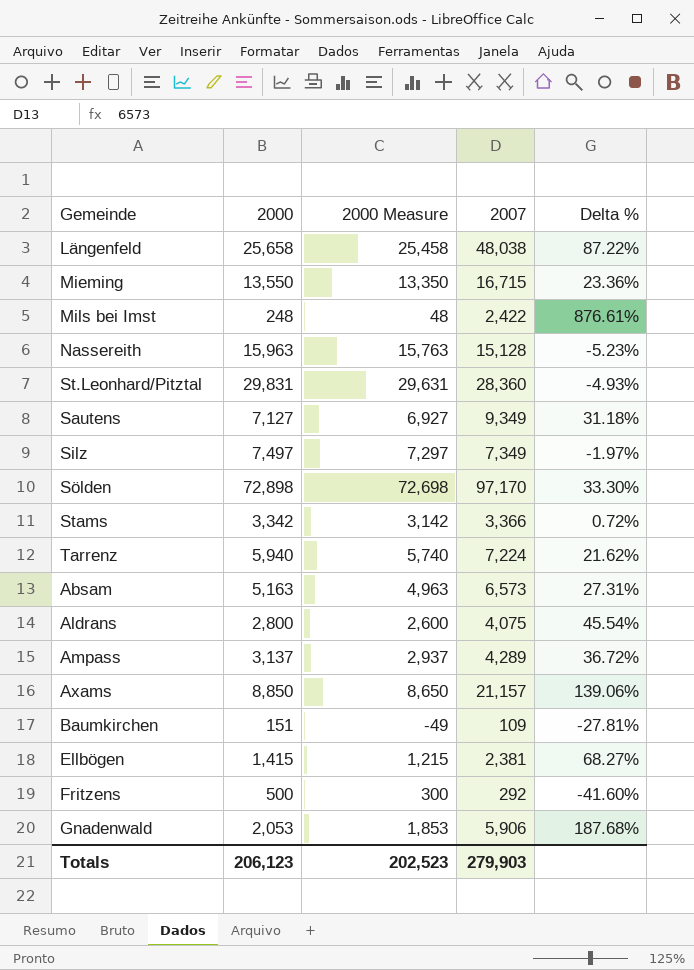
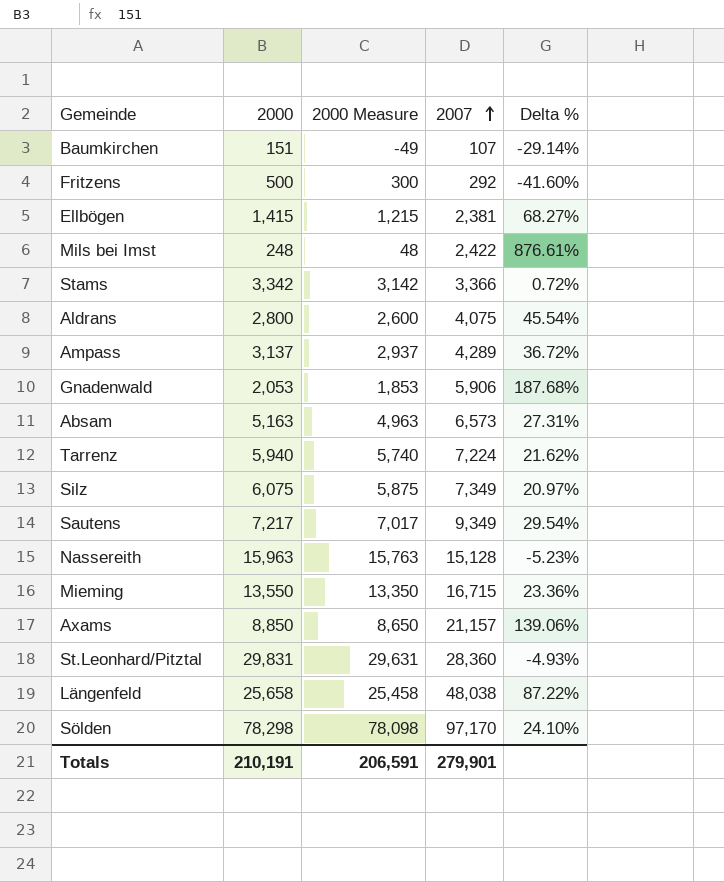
row order: none -> 2007 ascending
Baumkirchen | 2007: 109 -> 107
Baumkirchen | Delta %: -27.81% -> -29.14%
Silz | 2000: 7,497 -> 6,075
Silz | 2000 Measure: 7,297 -> 5,875
Silz | Delta %: -1.97% -> 20.97%
Sautens | 2000: 7,127 -> 7,217
Sautens | 2000 Measure: 6,927 -> 7,017
Sautens | Delta %: 31.18% -> 29.54%
Sölden | 2000: 72,898 -> 78,298
Sölden | 2000 Measure: 72,698 -> 78,098
Sölden | Delta %: 33.30% -> 24.10%
Totals | 2000: 206,123 -> 210,191
Totals | 2000 Measure: 202,523 -> 206,591
Totals | 2007: 279,903 -> 279,901

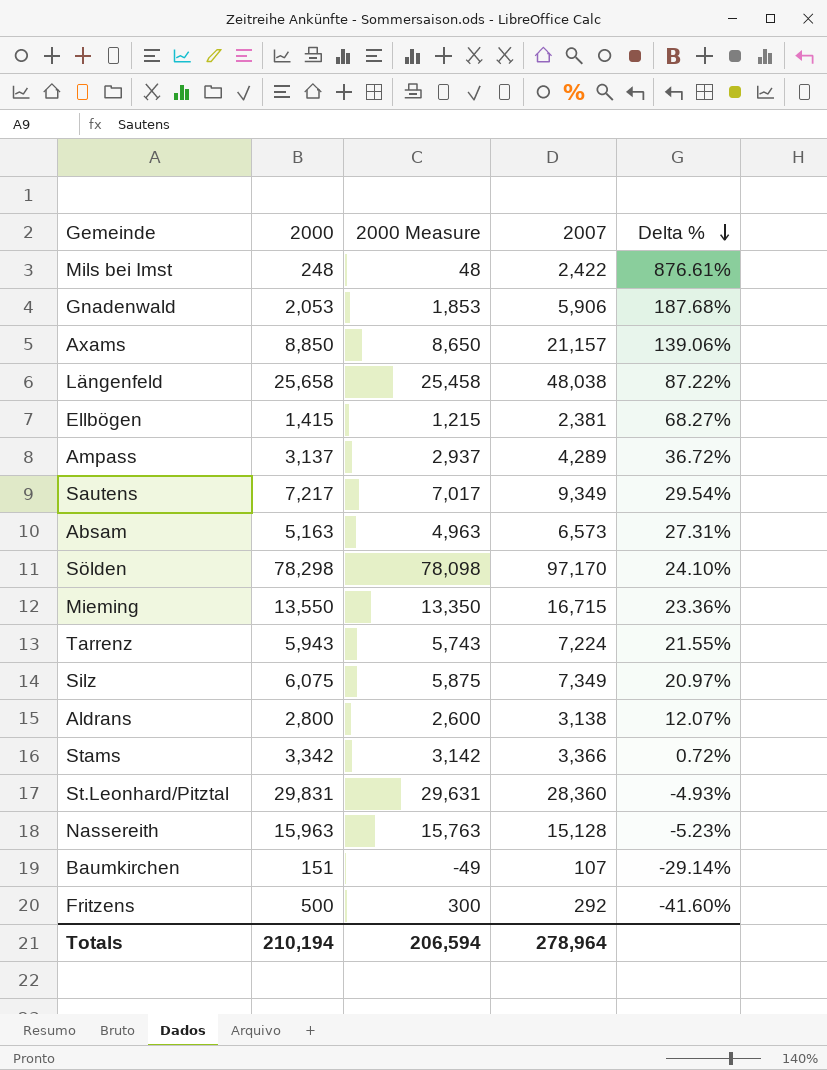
row order: 2007 ascending -> Delta % descending
Tarrenz | 2000: 5,940 -> 5,943
Tarrenz | 2000 Measure: 5,740 -> 5,743
Tarrenz | Delta %: 21.62% -> 21.55%
Aldrans | 2007: 4,075 -> 3,138
Aldrans | Delta %: 45.54% -> 12.07%
Totals | 2000: 210,191 -> 210,194
Totals | 2000 Measure: 206,591 -> 206,594
Totals | 2007: 279,901 -> 278,964

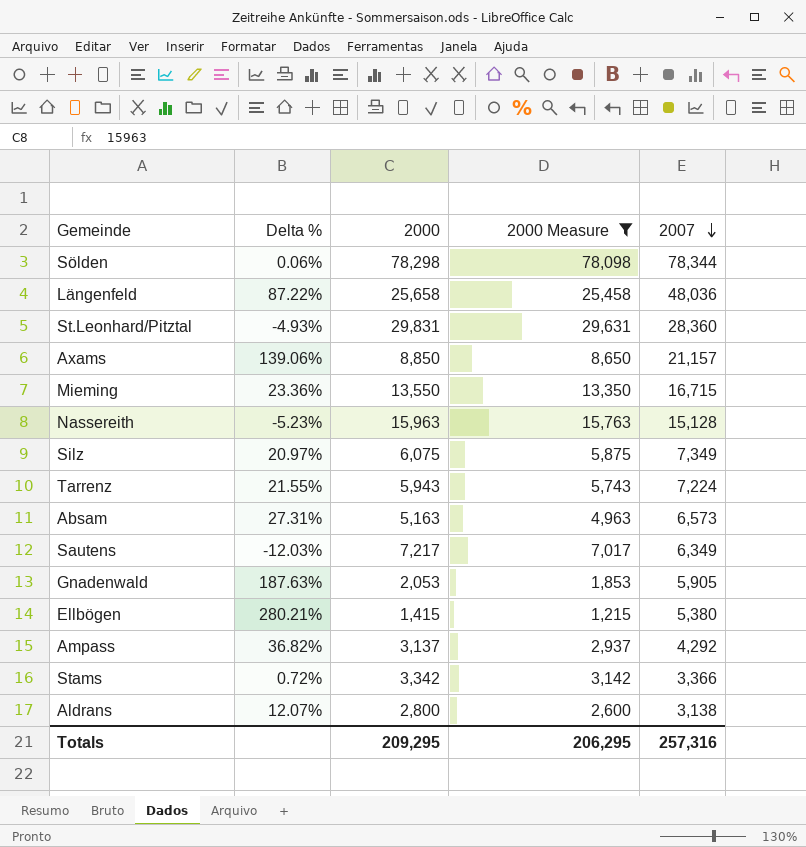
filter: none -> 2000 Measure >= 1,215
row order: Delta % descending -> 2007 descending
column Delta % | position: 5 -> 2
Sölden | Delta %: 24.10% -> 0.06%
Sölden | 2007: 97,170 -> 78,344
Längenfeld | 2007: 48,038 -> 48,036
Sautens | Delta %: 29.54% -> -12.03%
Sautens | 2007: 9,349 -> 6,349
Gnadenwald | Delta %: 187.68% -> 187.63%
Gnadenwald | 2007: 5,906 -> 5,905
Ellbögen | Delta %: 68.27% -> 280.21%
Ellbögen | 2007: 2,381 -> 5,380
Ampass | Delta %: 36.72% -> 36.82%
Ampass | 2007: 4,289 -> 4,292
Totals | 2000: 210,194 -> 209,295
Totals | 2000 Measure: 206,594 -> 206,295
Totals | 2007: 278,964 -> 257,316

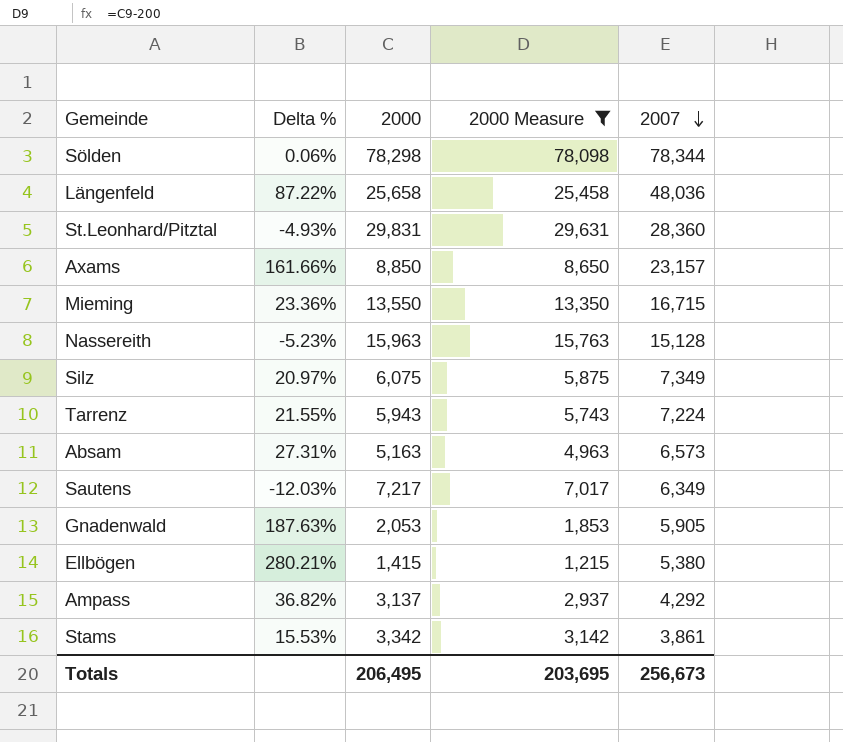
row Aldrans: 12.07% | 2,800 | 2,600 | 3,138 -> none
Axams | Delta %: 139.06% -> 161.66%
Axams | 2007: 21,157 -> 23,157
Stams | Delta %: 0.72% -> 15.53%
Stams | 2007: 3,366 -> 3,861
Totals | 2000: 209,295 -> 206,495
Totals | 2000 Measure: 206,295 -> 203,695
Totals | 2007: 257,316 -> 256,673

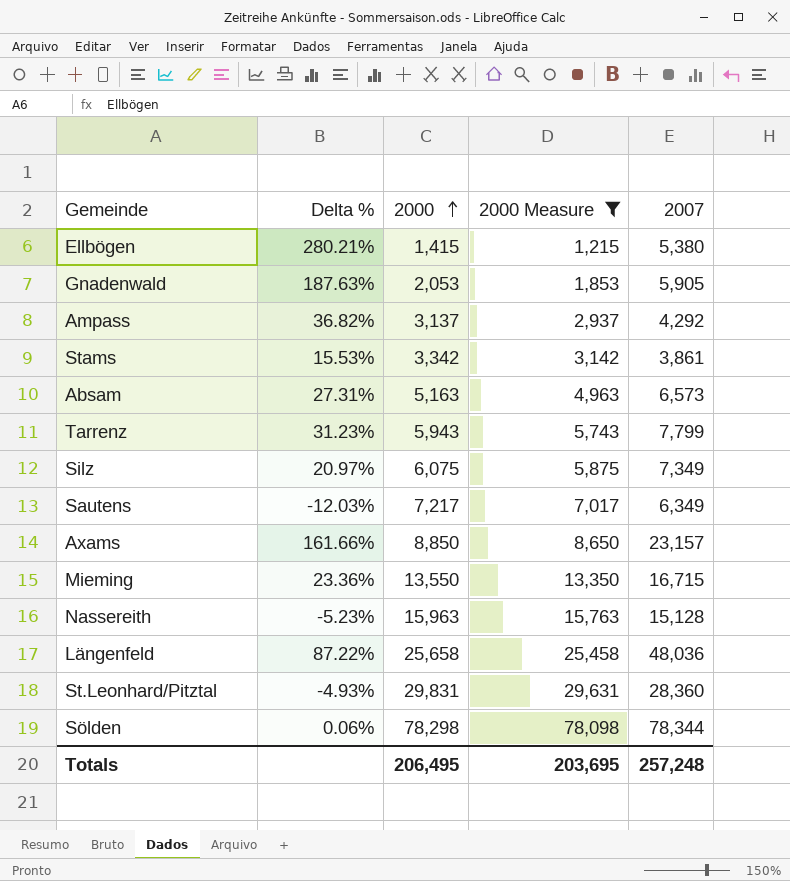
row order: 2007 descending -> 2000 ascending
Tarrenz | Delta %: 21.55% -> 31.23%
Tarrenz | 2007: 7,224 -> 7,799
Totals | 2007: 256,673 -> 257,248

